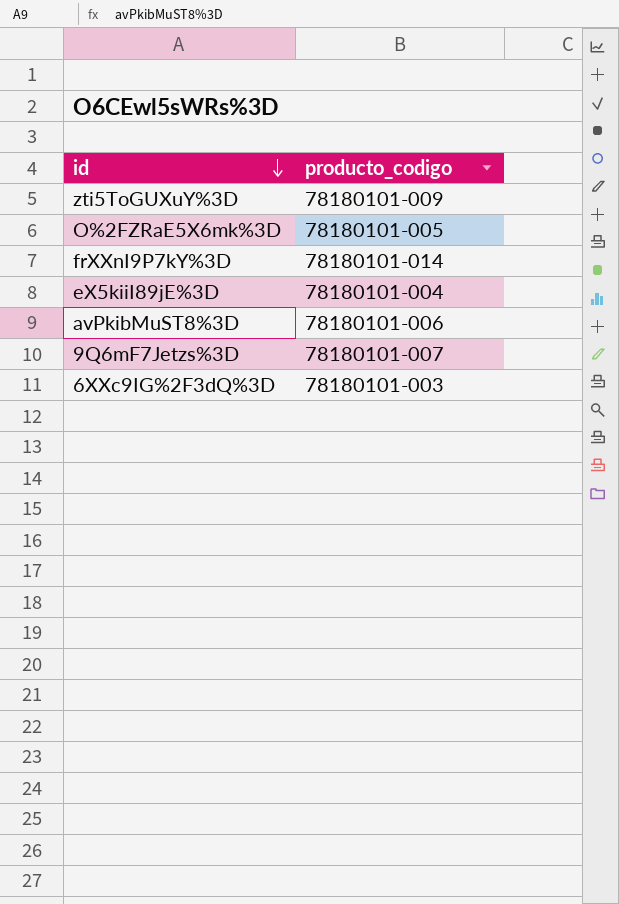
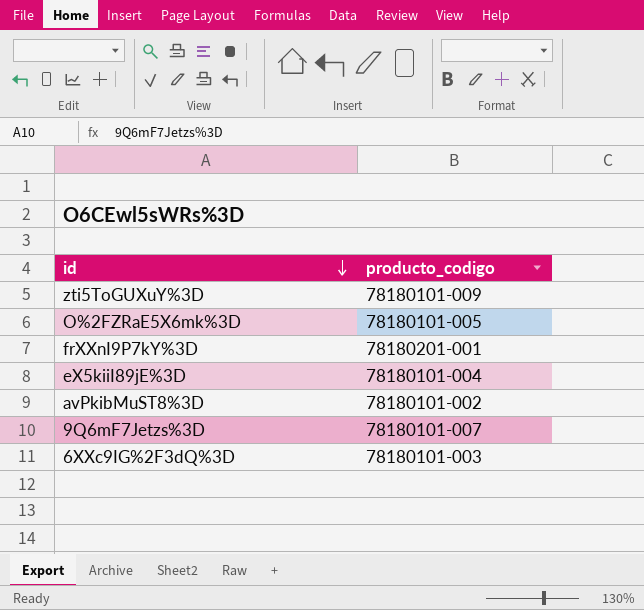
frXXnI9P7kY%3D | producto_codigo: 78180101-014 -> 78180201-001
avPkibMuST8%3D | producto_codigo: 78180101-006 -> 78180101-002

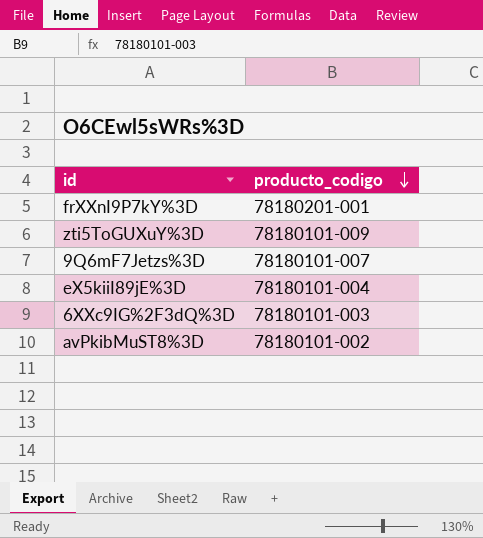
row order: id descending -> producto_codigo descending
row O%2FZRaE5X6mk%3D: 78180101-005 -> none

